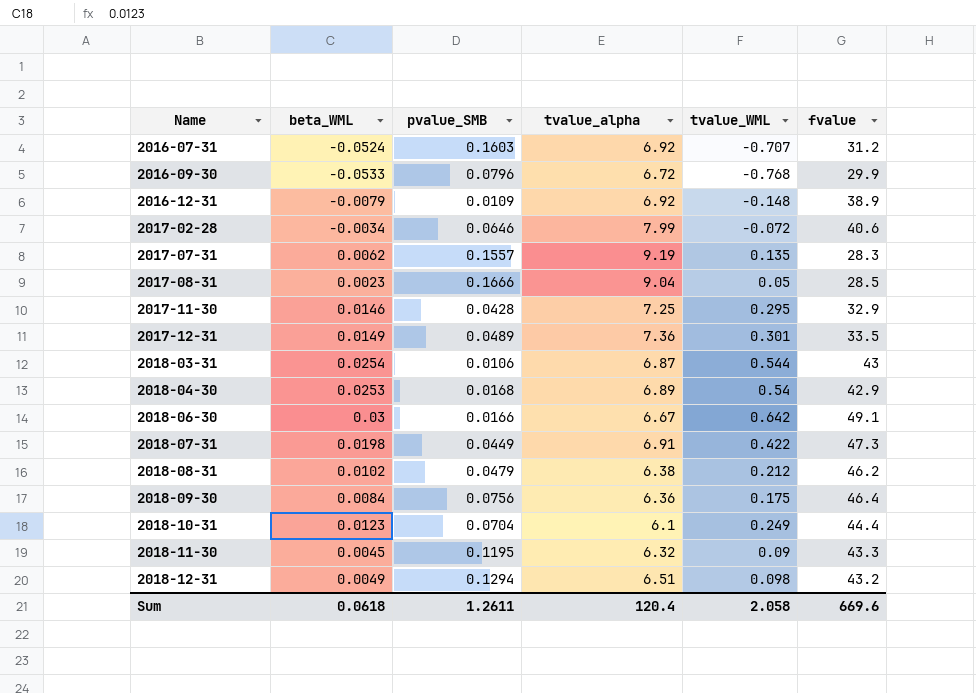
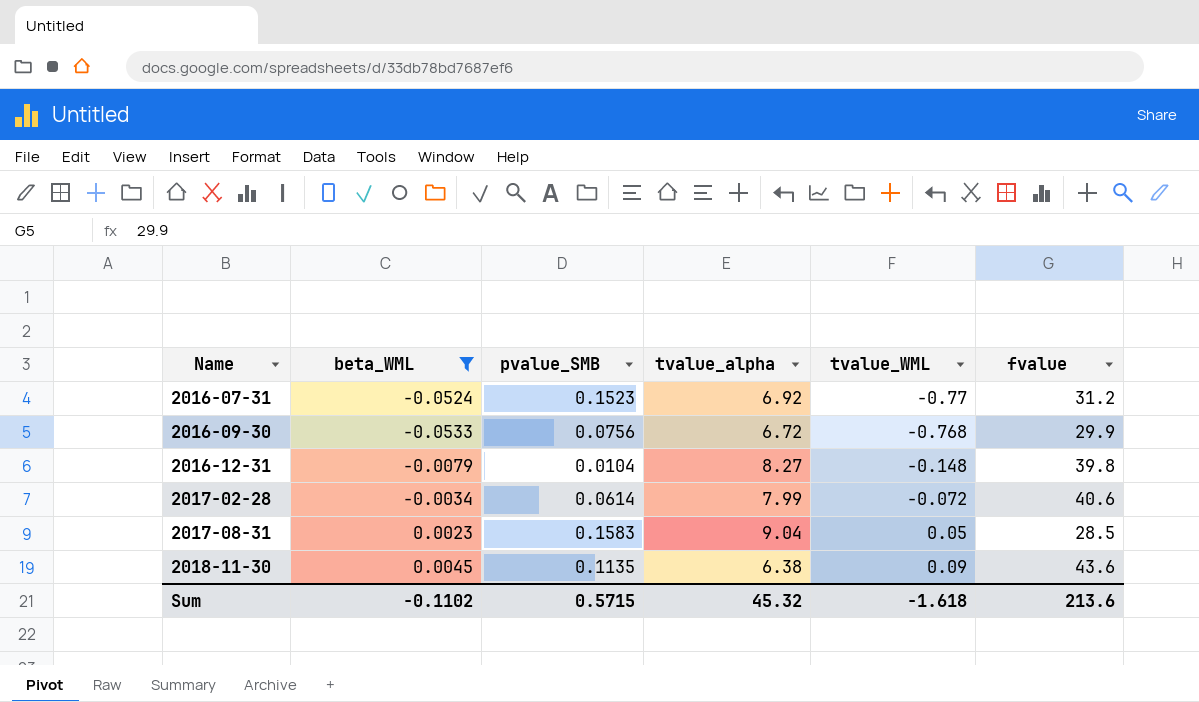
filter: none -> beta_WML <= 0.0045
2016-07-31 | pvalue_SMB: 0.1603 -> 0.1523
2016-07-31 | tvalue_WML: -0.707 -> -0.77
2016-09-30 | pvalue_SMB: 0.0796 -> 0.0756
2016-12-31 | pvalue_SMB: 0.0109 -> 0.0104
2016-12-31 | tvalue_alpha: 6.92 -> 8.27
2016-12-31 | fvalue: 38.9 -> 39.8
2017-02-28 | pvalue_SMB: 0.0646 -> 0.0614
2017-08-31 | pvalue_SMB: 0.1666 -> 0.1583
2018-11-30 | pvalue_SMB: 0.1195 -> 0.1135
2018-11-30 | tvalue_alpha: 6.32 -> 6.38
2018-11-30 | fvalue: 43.3 -> 43.6
Sum | beta_WML: 0.0618 -> -0.1102
Sum | pvalue_SMB: 1.2611 -> 0.5715
Sum | tvalue_alpha: 120.4 -> 45.32
Sum | tvalue_WML: 2.058 -> -1.618
Sum | fvalue: 669.6 -> 213.6

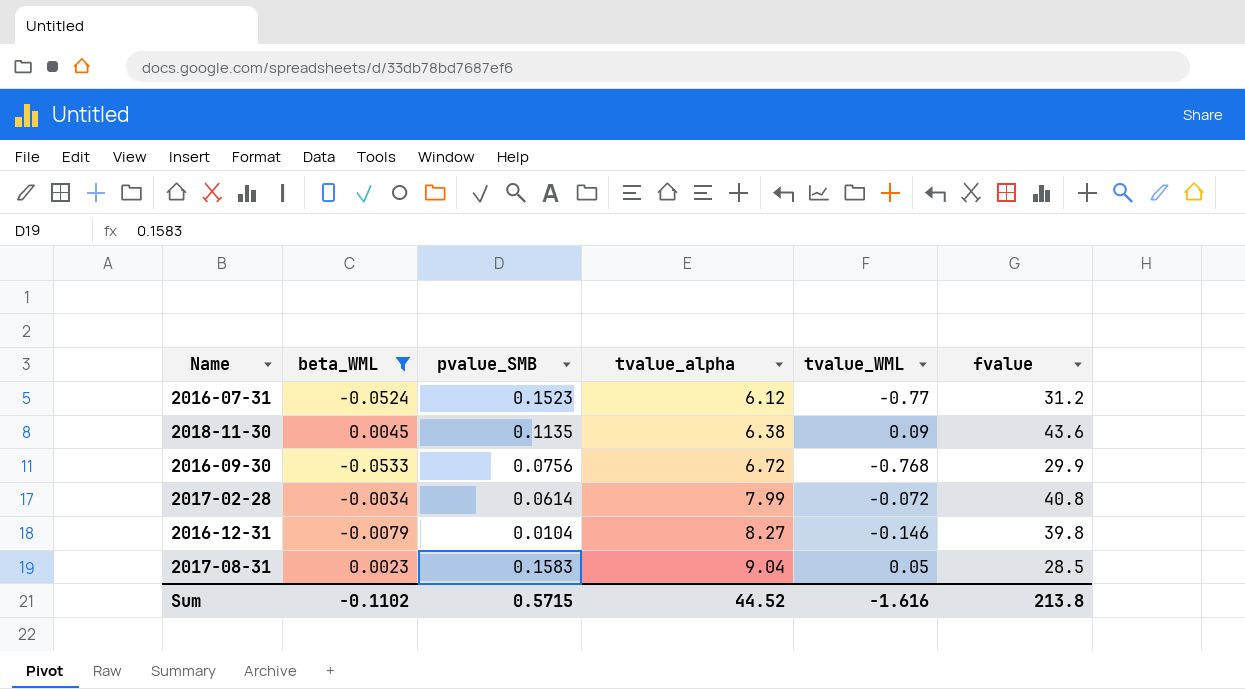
row order: Name ascending -> tvalue_alpha ascending
2016-07-31 | tvalue_alpha: 6.92 -> 6.12
2017-02-28 | fvalue: 40.6 -> 40.8
2016-12-31 | tvalue_WML: -0.148 -> -0.146
Sum | tvalue_alpha: 45.32 -> 44.52
Sum | tvalue_WML: -1.618 -> -1.616
Sum | fvalue: 213.6 -> 213.8

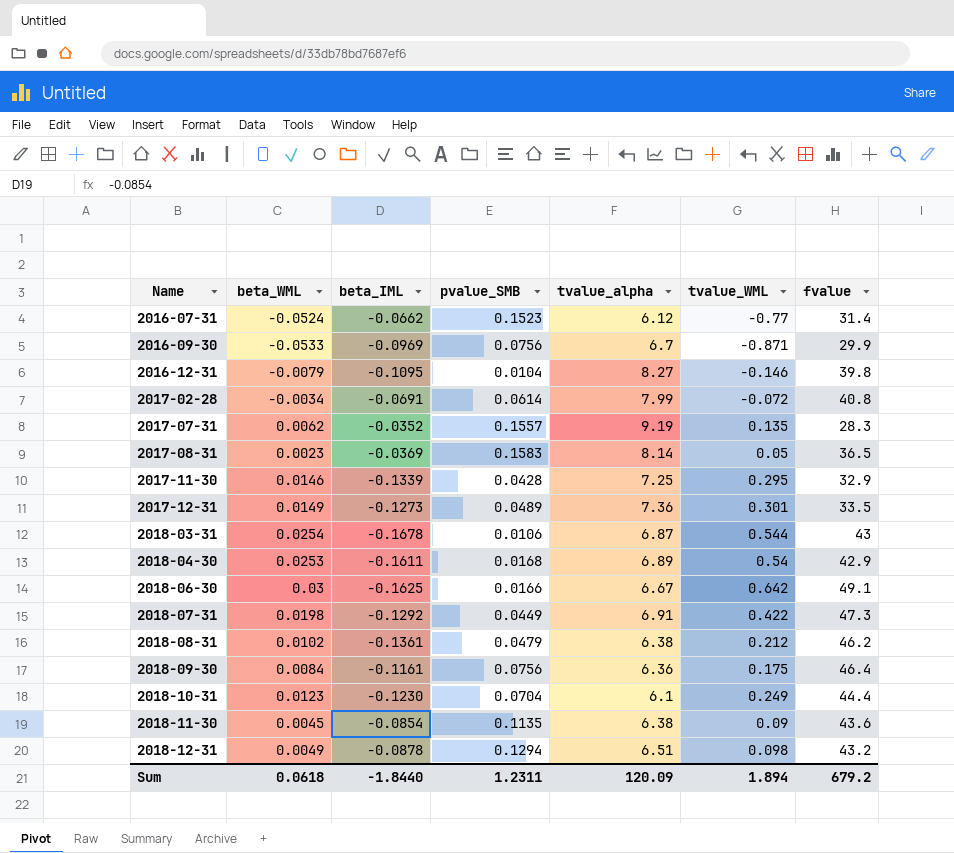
filter: beta_WML <= 0.0045 -> none
row order: tvalue_alpha ascending -> Name ascending
column beta_IML | position: none -> 3
2016-07-31 | fvalue: 31.2 -> 31.4
2016-09-30 | tvalue_alpha: 6.72 -> 6.7
2016-09-30 | tvalue_WML: -0.768 -> -0.871
2017-08-31 | tvalue_alpha: 9.04 -> 8.14
2017-08-31 | fvalue: 28.5 -> 36.5
Sum | beta_WML: -0.1102 -> 0.0618
Sum | pvalue_SMB: 0.5715 -> 1.2311
Sum | tvalue_alpha: 44.52 -> 120.09
Sum | tvalue_WML: -1.616 -> 1.894
Sum | fvalue: 213.8 -> 679.2

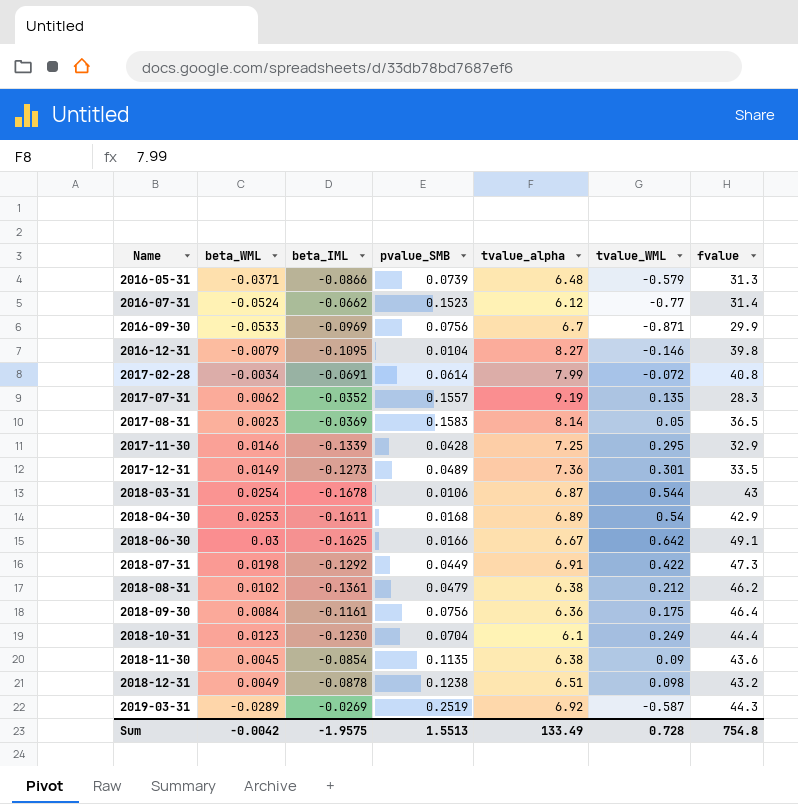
row 2016-05-31: none -> -0.0371 | -0.0866 | 0.0739 | 6.48 | -0.579 | 31.3
2018-12-31 | pvalue_SMB: 0.1294 -> 0.1238
row 2019-03-31: none -> -0.0289 | -0.0269 | 0.2519 | 6.92 | -0.587 | 44.3
Sum | beta_WML: 0.0618 -> -0.0042
Sum | beta_IML: -1.8440 -> -1.9575
Sum | pvalue_SMB: 1.2311 -> 1.5513
Sum | tvalue_alpha: 120.09 -> 133.49
Sum | tvalue_WML: 1.894 -> 0.728
Sum | fvalue: 679.2 -> 754.8

